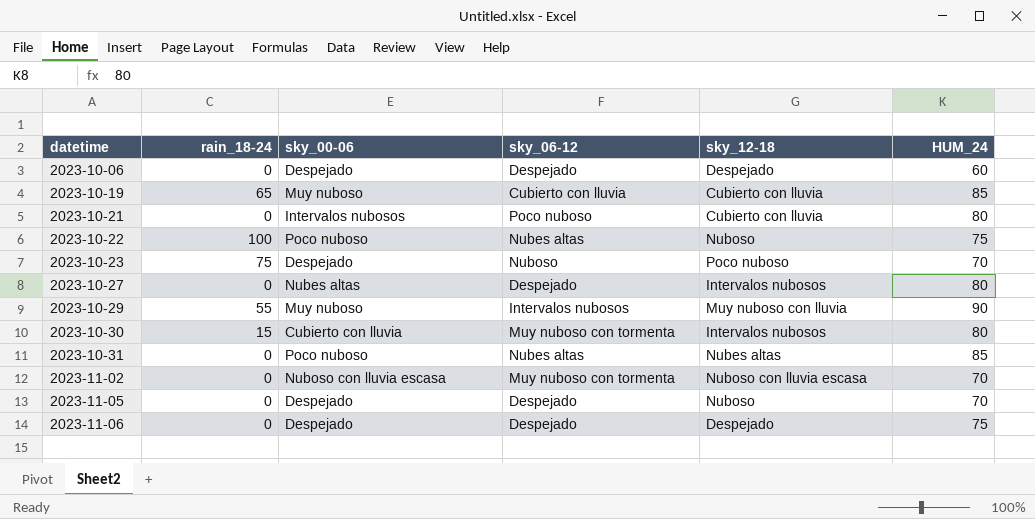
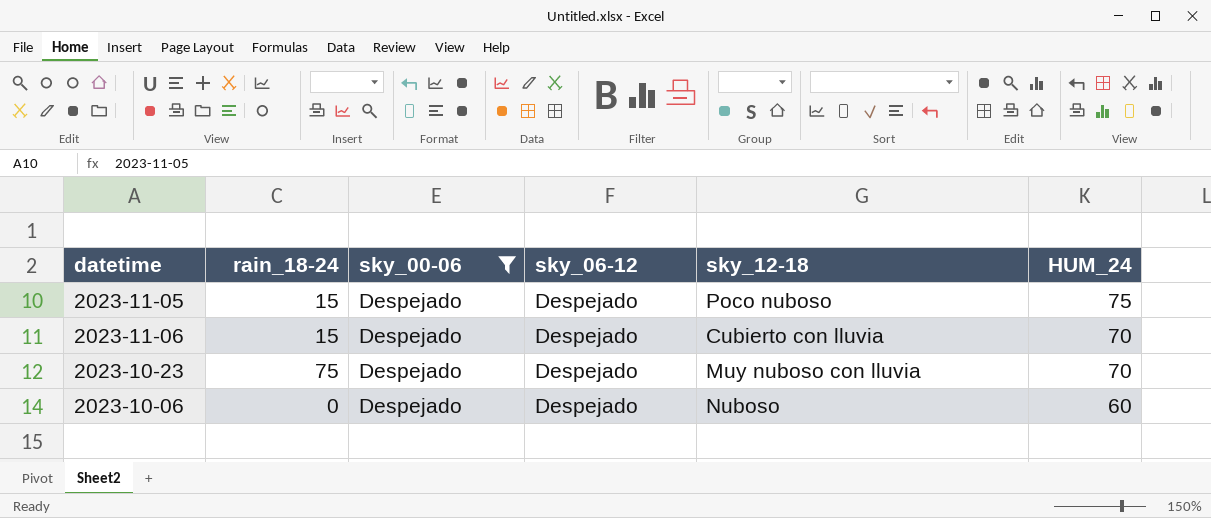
filter: none -> sky_00-06 = Despejado
row order: datetime ascending -> HUM_24 descending
2023-11-05 | rain_18-24: 0 -> 15
2023-11-05 | sky_12-18: Nuboso -> Poco nuboso
2023-11-05 | HUM_24: 70 -> 75
2023-11-06 | rain_18-24: 0 -> 15
2023-11-06 | sky_12-18: Despejado -> Cubierto con lluvia
2023-11-06 | HUM_24: 75 -> 70
2023-10-23 | sky_06-12: Nuboso -> Despejado
2023-10-23 | sky_12-18: Poco nuboso -> Muy nuboso con lluvia
2023-10-06 | sky_12-18: Despejado -> Nuboso

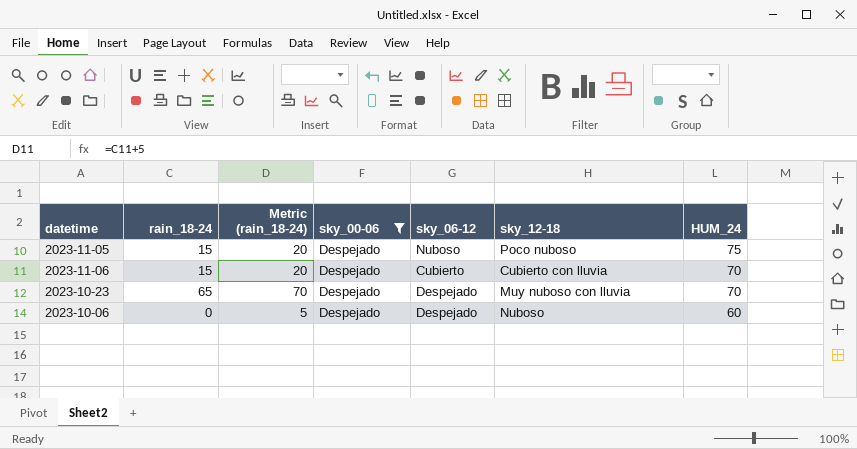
column Metric (rain_18-24) | formula: none -> [rain_18-24] + 5
2023-11-05 | sky_06-12: Despejado -> Nuboso
2023-11-06 | sky_06-12: Despejado -> Cubierto
2023-10-23 | rain_18-24: 75 -> 65

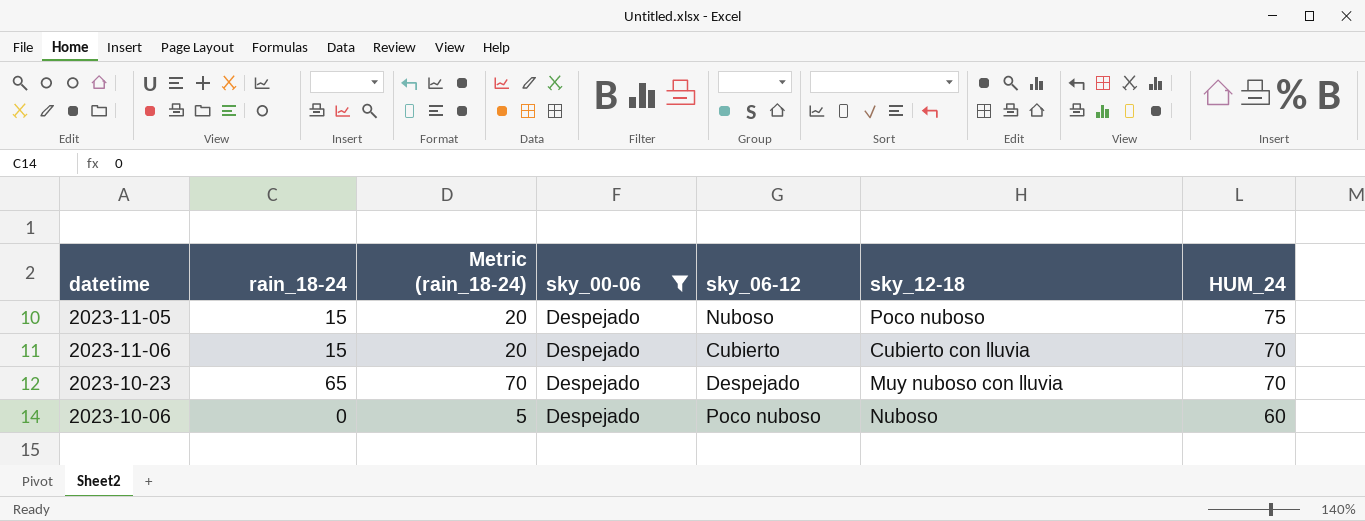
2023-10-06 | sky_06-12: Despejado -> Poco nuboso

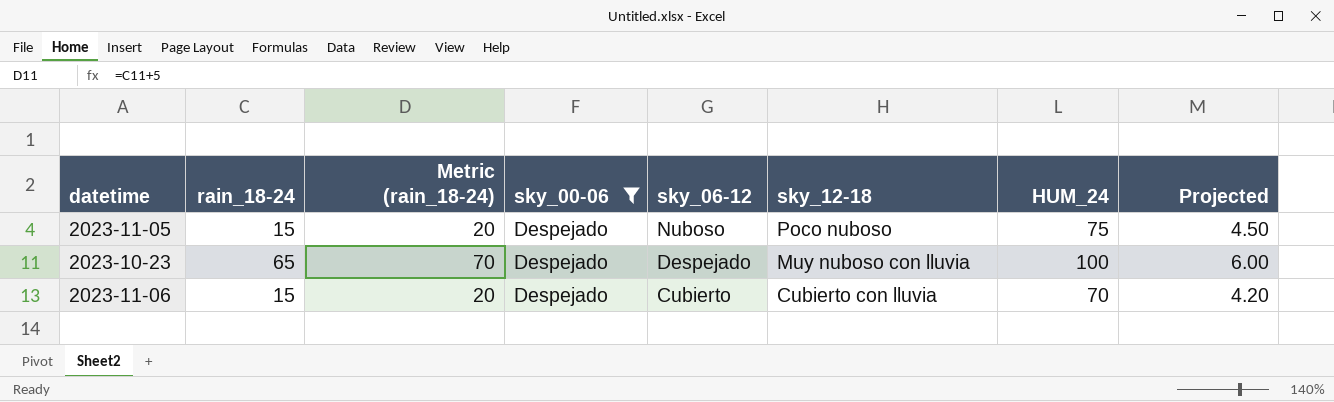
row order: HUM_24 descending -> sky_06-12 descending
column Projected | formula: none -> [HUM_24] * 0.06
row 2023-10-06: 0 | 5 | Despejado | Poco nuboso | Nuboso | 60 -> none
2023-10-23 | HUM_24: 70 -> 100

